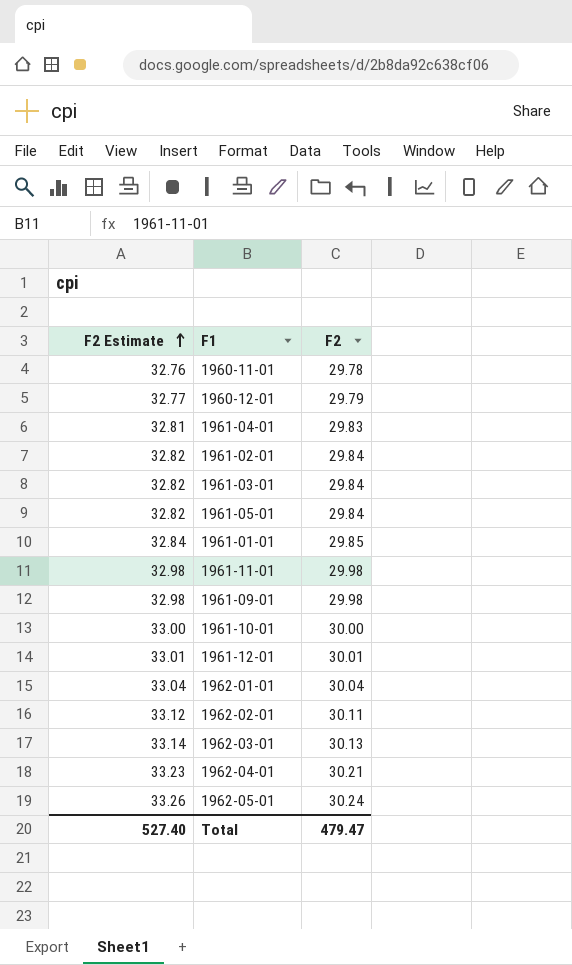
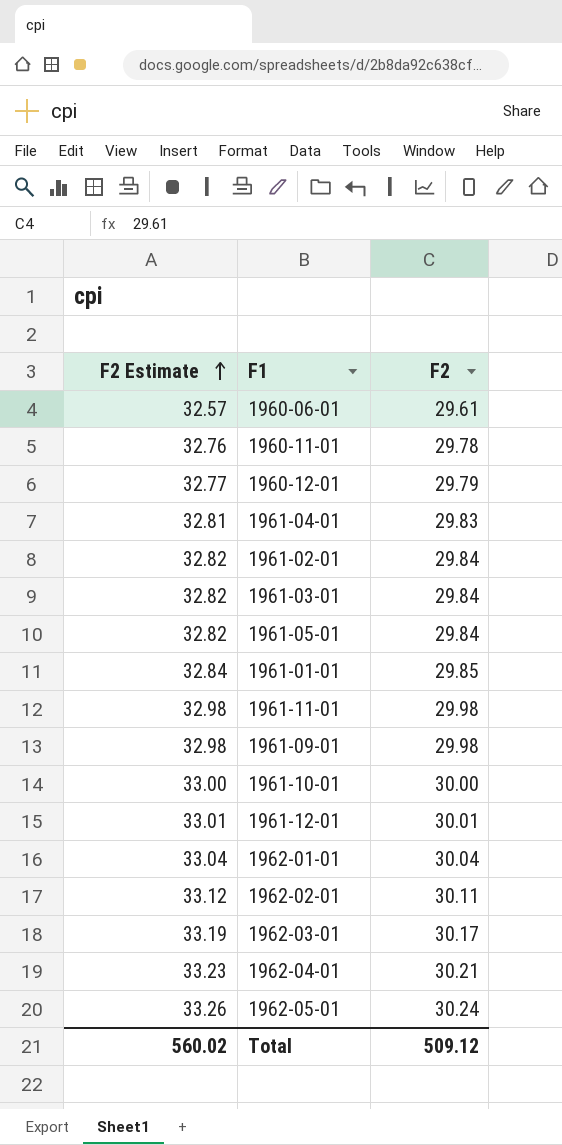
row 1960-06-01: none -> 32.57 | 29.61
1962-03-01 | F2 Estimate: 33.14 -> 33.19
1962-03-01 | F2: 30.13 -> 30.17
Total | F2 Estimate: 527.40 -> 560.02
Total | F2: 479.47 -> 509.12

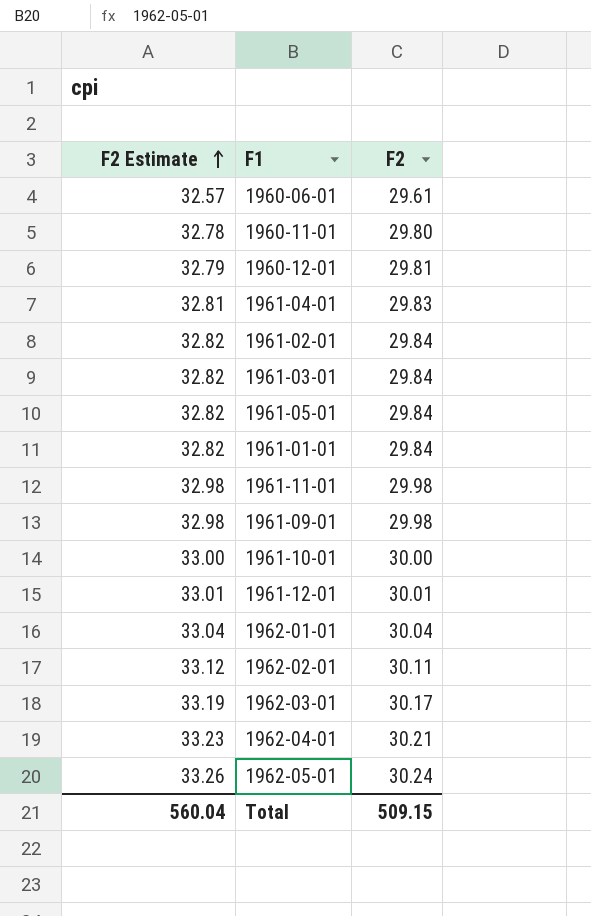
1960-11-01 | F2 Estimate: 32.76 -> 32.78
1960-11-01 | F2: 29.78 -> 29.80
1960-12-01 | F2 Estimate: 32.77 -> 32.79
1960-12-01 | F2: 29.79 -> 29.81
1961-01-01 | F2 Estimate: 32.84 -> 32.82
1961-01-01 | F2: 29.85 -> 29.84
Total | F2 Estimate: 560.02 -> 560.04
Total | F2: 509.12 -> 509.15

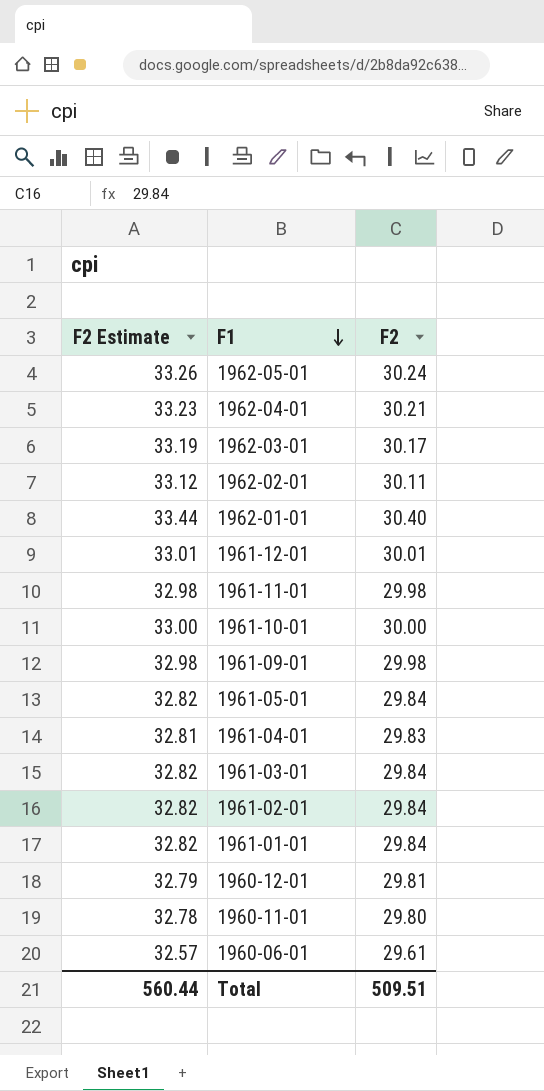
row order: F2 Estimate ascending -> F1 descending
1962-01-01 | F2 Estimate: 33.04 -> 33.44
1962-01-01 | F2: 30.04 -> 30.40
Total | F2 Estimate: 560.04 -> 560.44
Total | F2: 509.15 -> 509.51

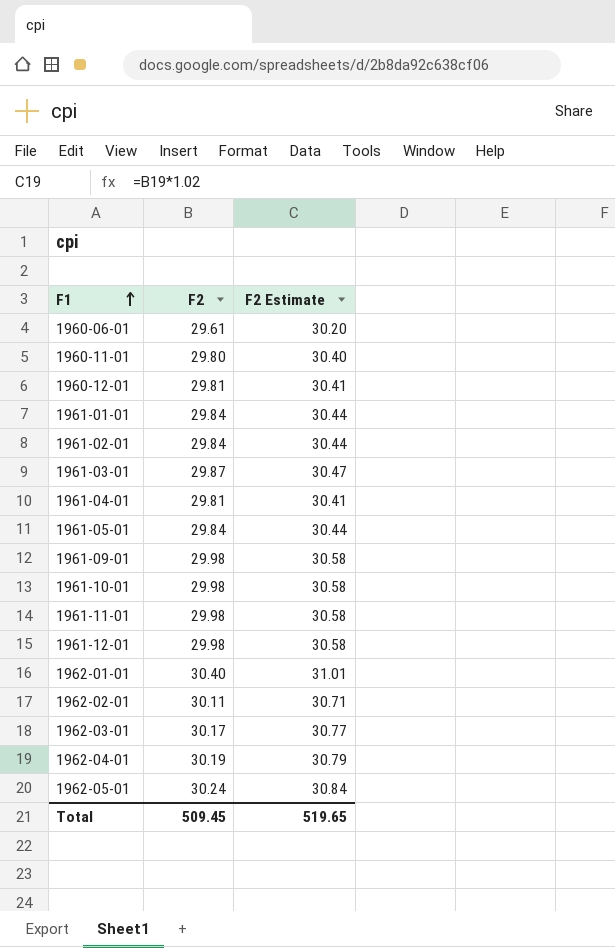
row order: F1 descending -> F1 ascending
column F2 Estimate | formula: [F2] * 1.1 -> [F2] * 1.02
column F2 Estimate | position: 1 -> 3
1961-03-01 | F2: 29.84 -> 29.87
1961-04-01 | F2: 29.83 -> 29.81
1961-10-01 | F2: 30.00 -> 29.98
1961-12-01 | F2: 30.01 -> 29.98
1962-04-01 | F2: 30.21 -> 30.19
Total | F2: 509.51 -> 509.45
Total | F2 Estimate: 560.44 -> 519.65

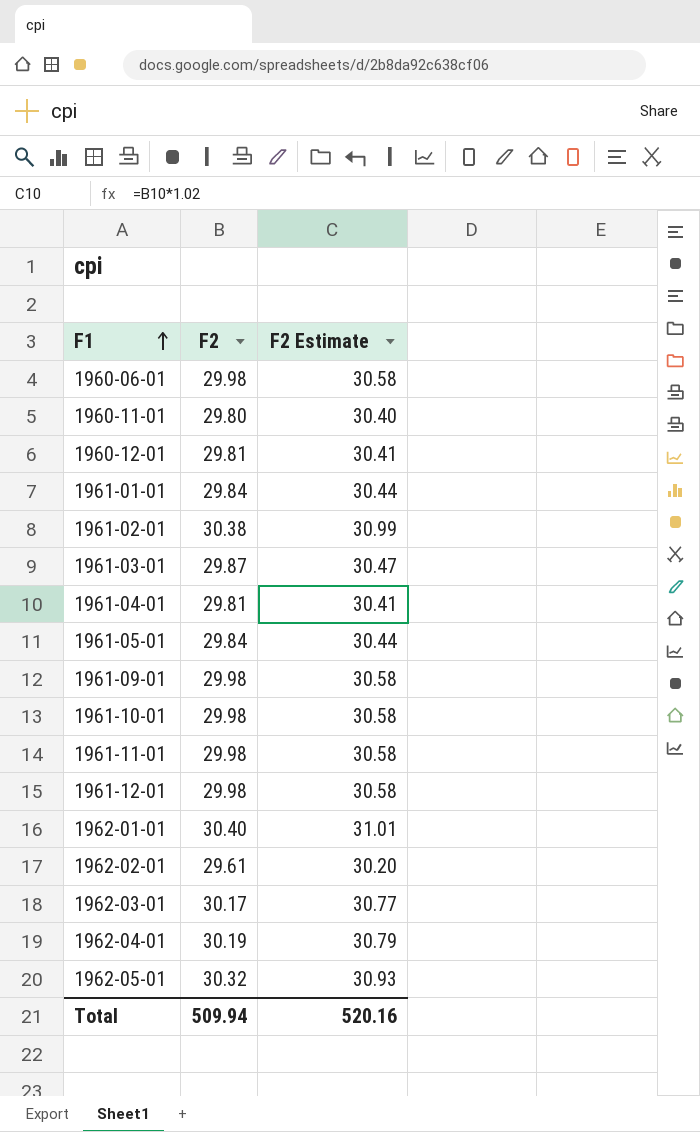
1960-06-01 | F2: 29.61 -> 29.98
1960-06-01 | F2 Estimate: 30.20 -> 30.58
1961-02-01 | F2: 29.84 -> 30.38
1961-02-01 | F2 Estimate: 30.44 -> 30.99
1962-02-01 | F2: 30.11 -> 29.61
1962-02-01 | F2 Estimate: 30.71 -> 30.20
1962-05-01 | F2: 30.24 -> 30.32
1962-05-01 | F2 Estimate: 30.84 -> 30.93
Total | F2: 509.45 -> 509.94
Total | F2 Estimate: 519.65 -> 520.16

